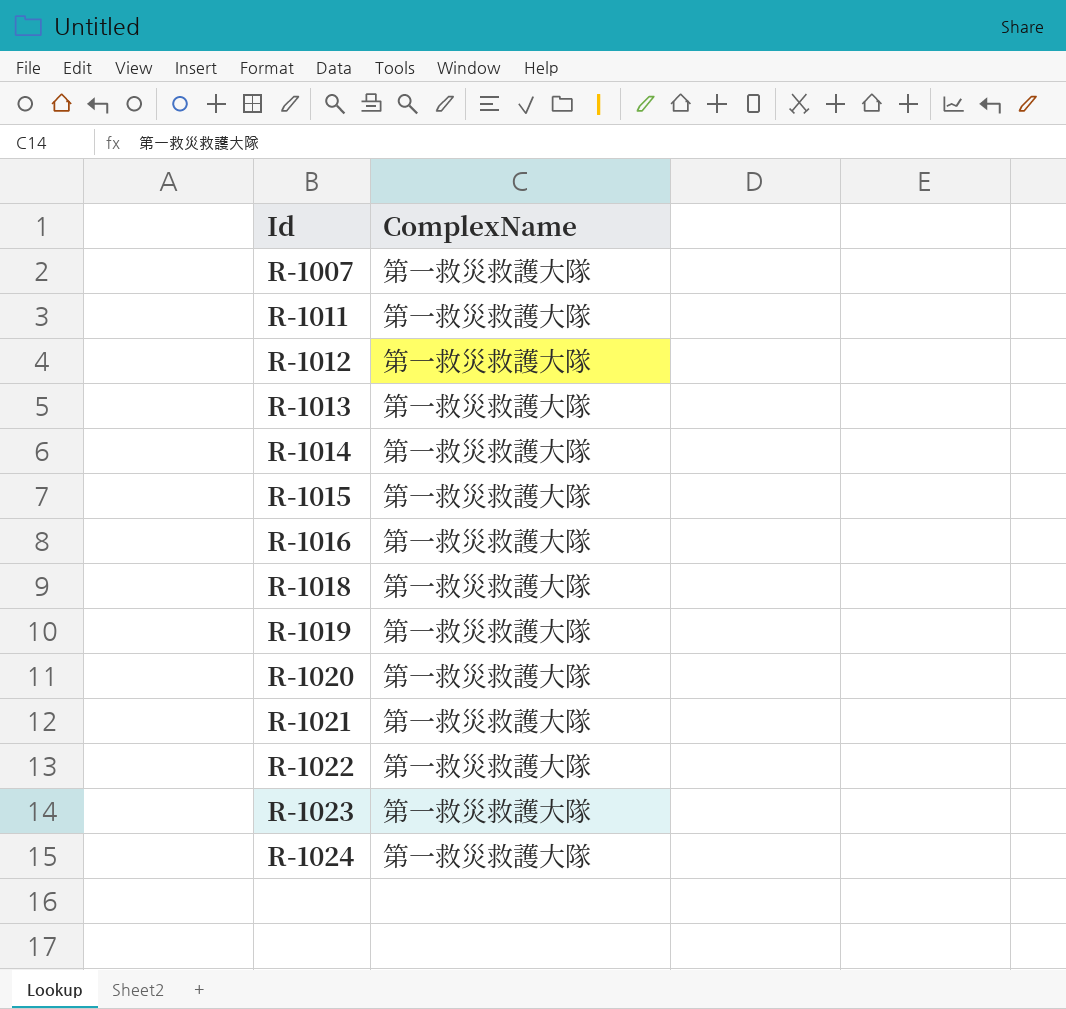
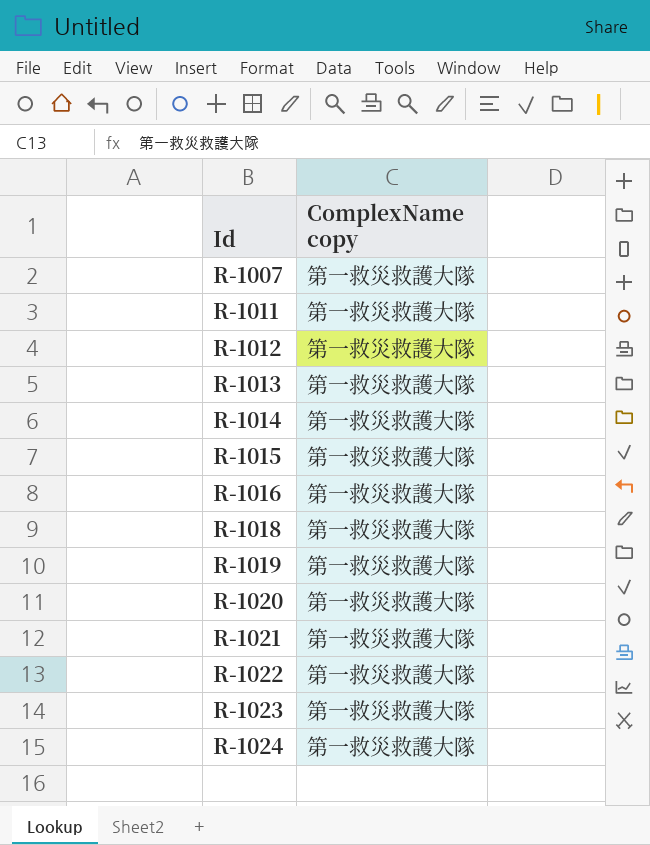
column name: ComplexName -> ComplexName copy

